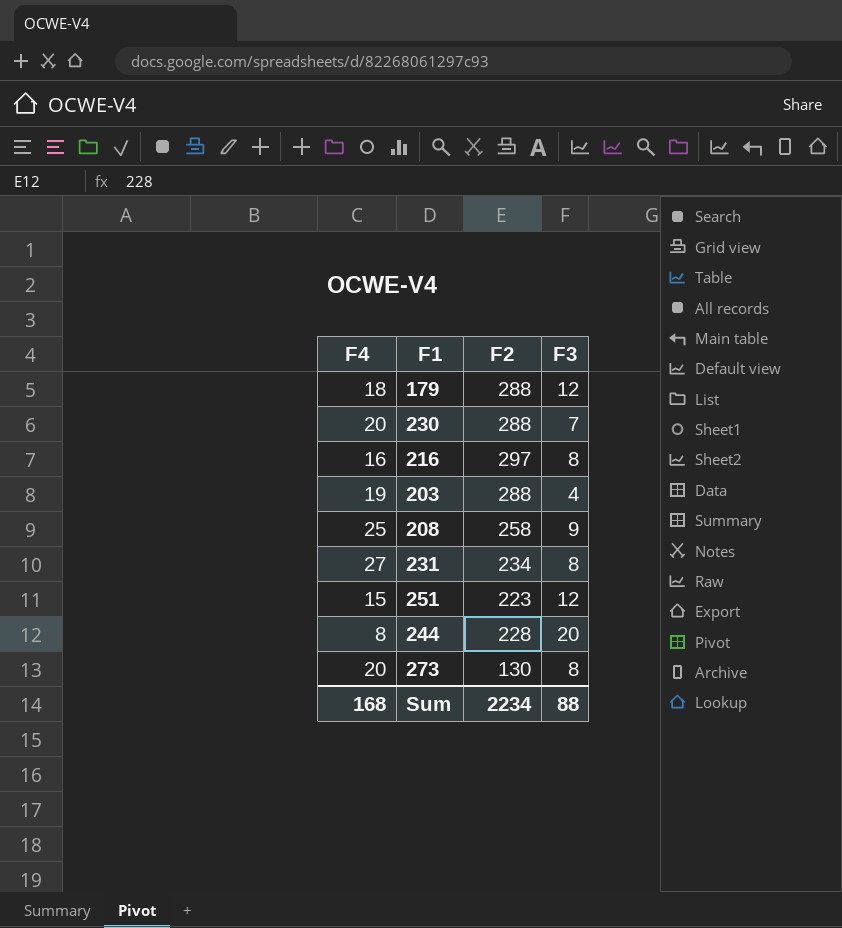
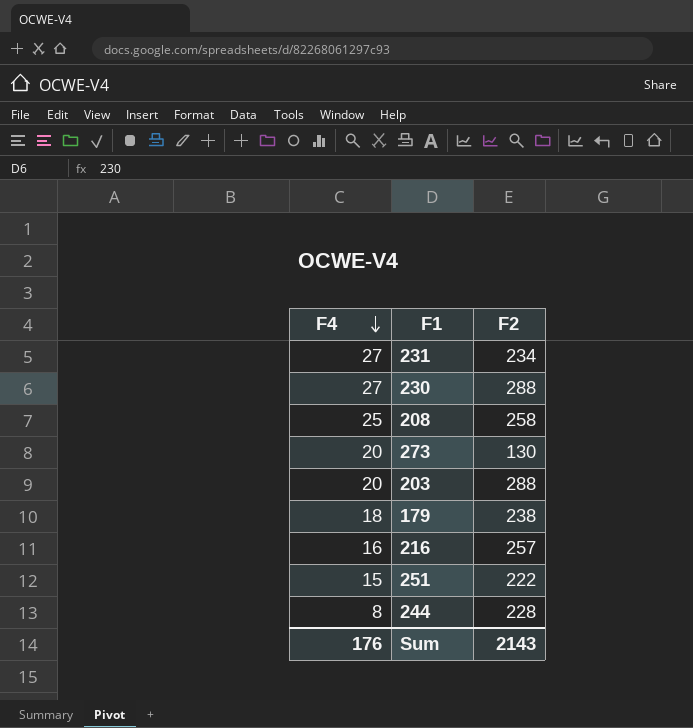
row order: none -> F4 descending
column F3 | position: 4 -> none
230 | F4: 20 -> 27
203 | F4: 19 -> 20
179 | F2: 288 -> 238
216 | F2: 297 -> 257
251 | F2: 223 -> 222
Sum | F4: 168 -> 176
Sum | F2: 2234 -> 2143

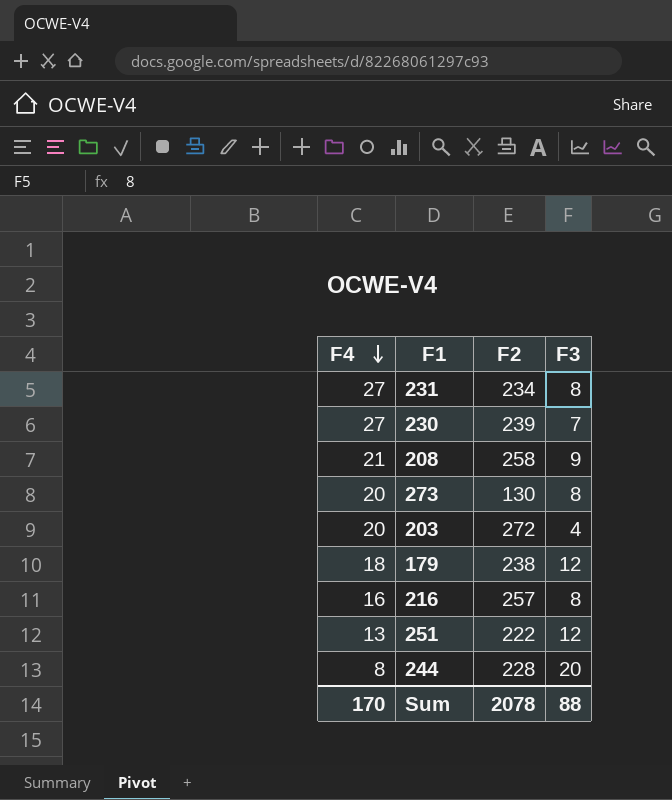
column F3 | position: none -> 4
230 | F2: 288 -> 239
208 | F4: 25 -> 21
203 | F2: 288 -> 272
251 | F4: 15 -> 13
Sum | F4: 176 -> 170
Sum | F2: 2143 -> 2078

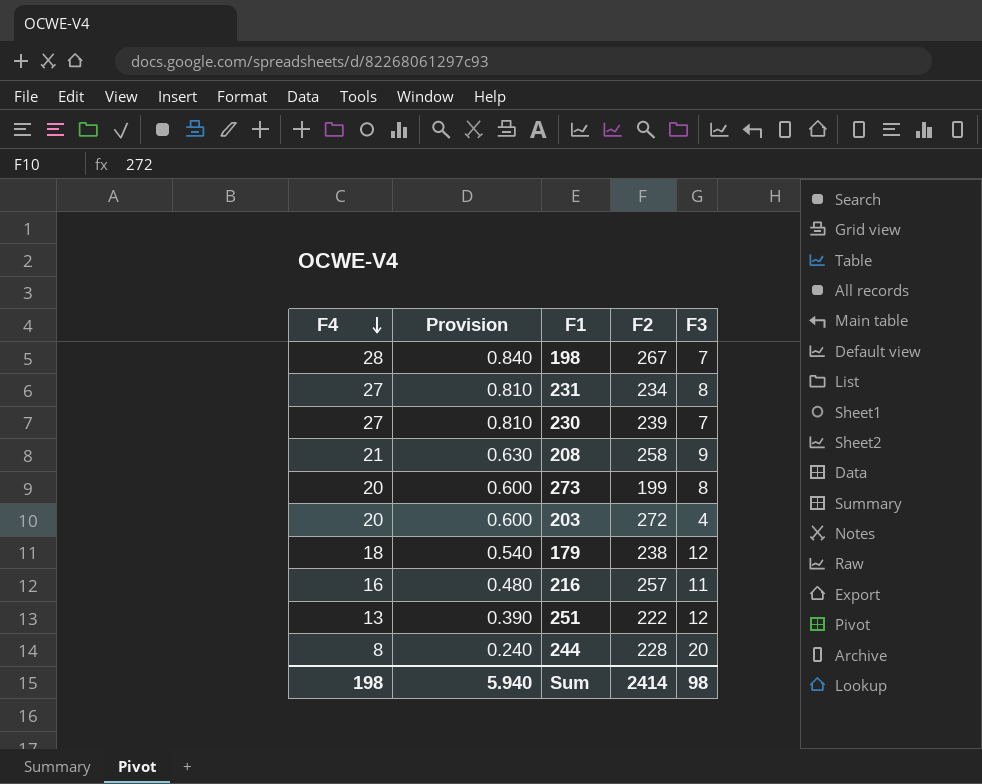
column Provision | formula: none -> [F4] * 0.03
row 198: none -> 28 | 0.840 | 267 | 7
273 | F2: 130 -> 199
216 | F3: 8 -> 11
Sum | F4: 170 -> 198
Sum | F2: 2078 -> 2414
Sum | F3: 88 -> 98

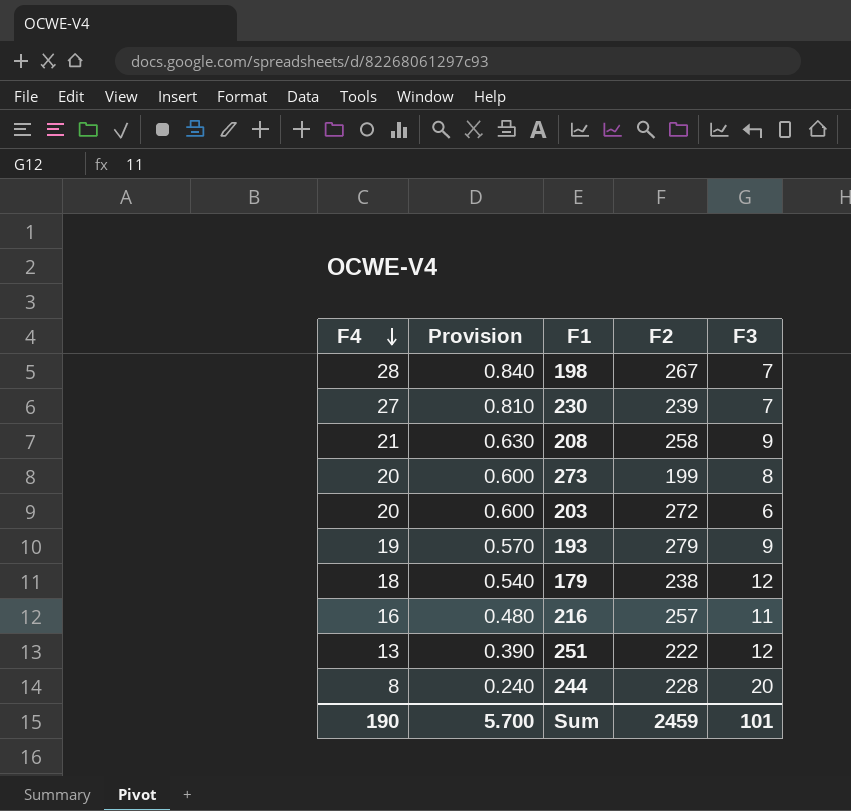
row 231: 27 | 0.810 | 234 | 8 -> none
203 | F3: 4 -> 6
row 193: none -> 19 | 0.570 | 279 | 9
Sum | F4: 198 -> 190
Sum | Provision: 5.940 -> 5.700
Sum | F2: 2414 -> 2459
Sum | F3: 98 -> 101

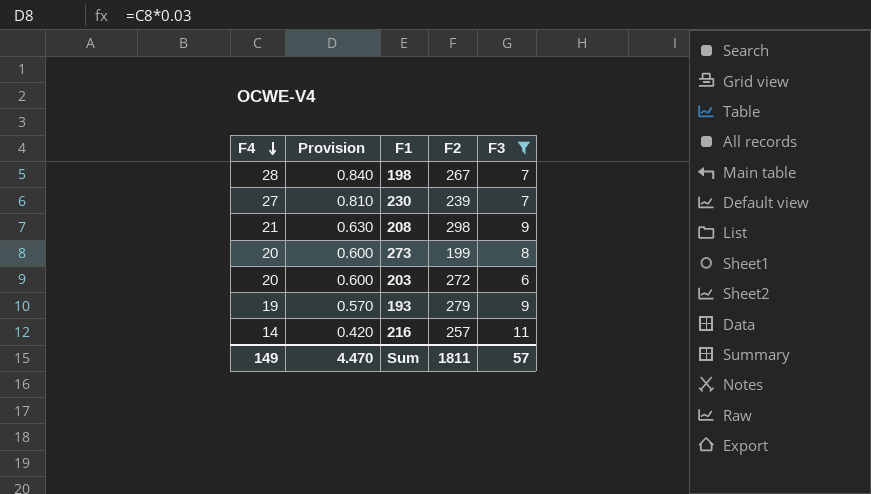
filter: none -> F3 <= 11
208 | F2: 258 -> 298
216 | F4: 16 -> 14
216 | Provision: 0.480 -> 0.420
Sum | F4: 190 -> 149
Sum | Provision: 5.700 -> 4.470
Sum | F2: 2459 -> 1811
Sum | F3: 101 -> 57

